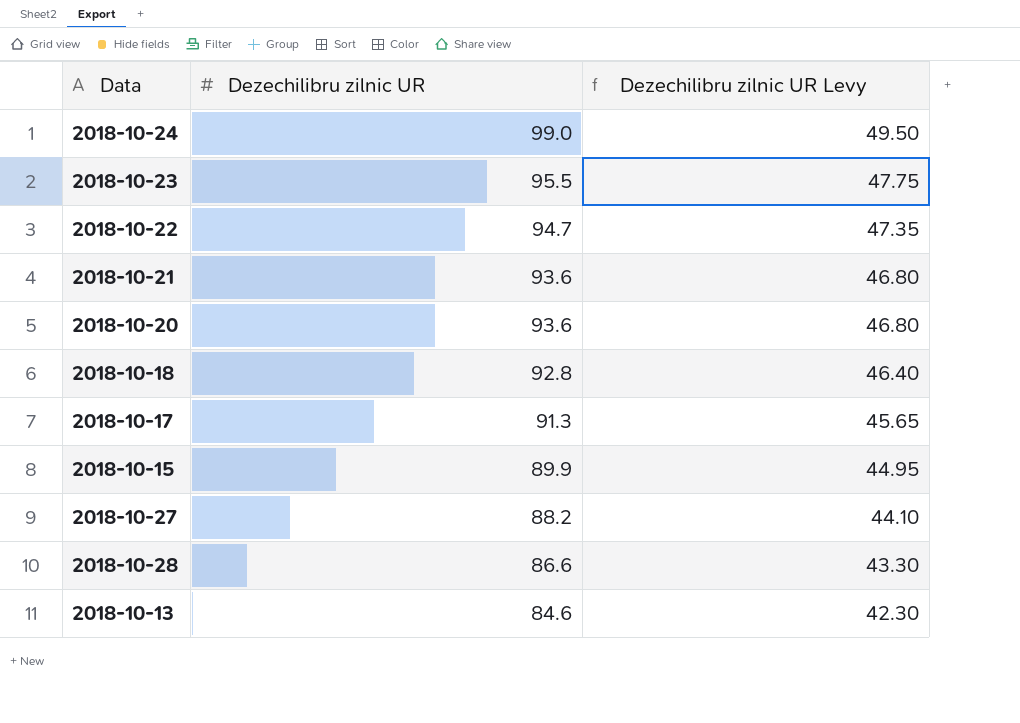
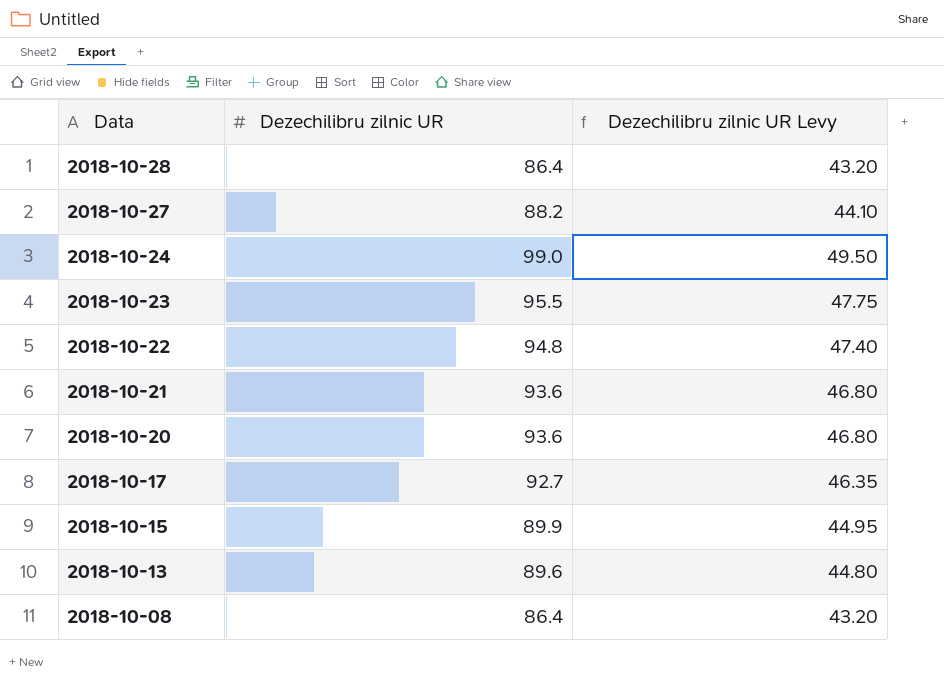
row order: Dezechilibru zilnic UR descending -> Data descending
row 2018-10-18: 92.8 | 46.40 -> none
2018-10-28 | Dezechilibru zilnic UR: 86.6 -> 86.4
2018-10-28 | Dezechilibru zilnic UR Levy: 43.30 -> 43.20
2018-10-22 | Dezechilibru zilnic UR: 94.7 -> 94.8
2018-10-22 | Dezechilibru zilnic UR Levy: 47.35 -> 47.40
2018-10-17 | Dezechilibru zilnic UR: 91.3 -> 92.7
2018-10-17 | Dezechilibru zilnic UR Levy: 45.65 -> 46.35
2018-10-13 | Dezechilibru zilnic UR: 84.6 -> 89.6
2018-10-13 | Dezechilibru zilnic UR Levy: 42.30 -> 44.80
row 2018-10-08: none -> 86.4 | 43.20

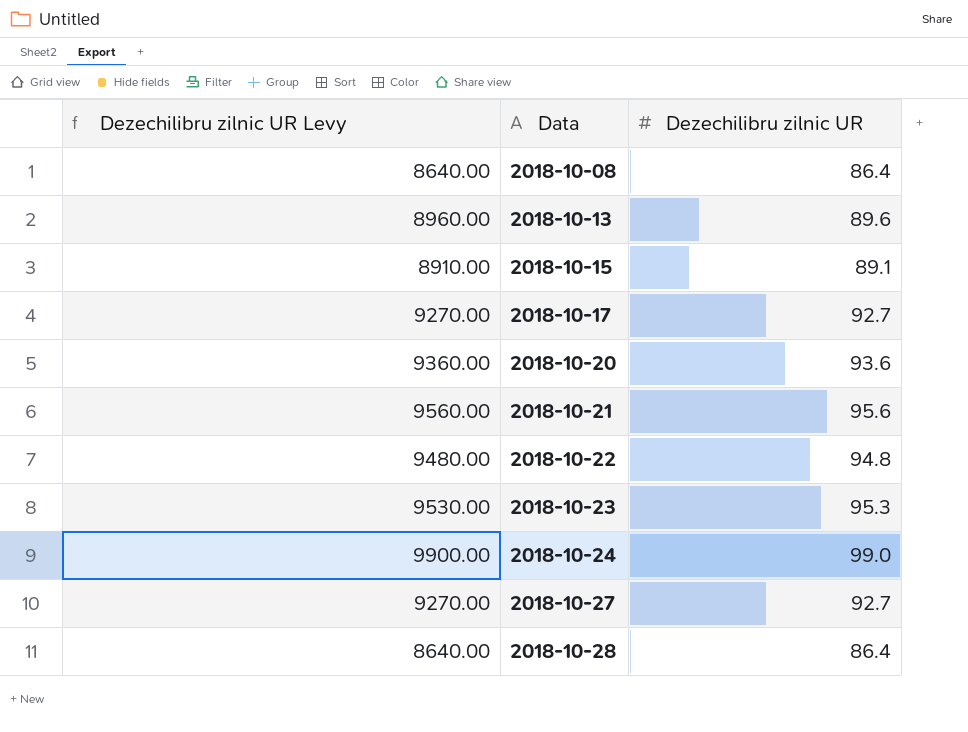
row order: Data descending -> Data ascending
column Dezechilibru zilnic UR Levy | formula: [Dezechilibru zilnic UR] * 0.5 -> [Dezechilibru zilnic UR] * 100
column Dezechilibru zilnic UR Levy | position: 3 -> 1
2018-10-15 | Dezechilibru zilnic UR: 89.9 -> 89.1
2018-10-21 | Dezechilibru zilnic UR: 93.6 -> 95.6
2018-10-23 | Dezechilibru zilnic UR: 95.5 -> 95.3
2018-10-27 | Dezechilibru zilnic UR: 88.2 -> 92.7

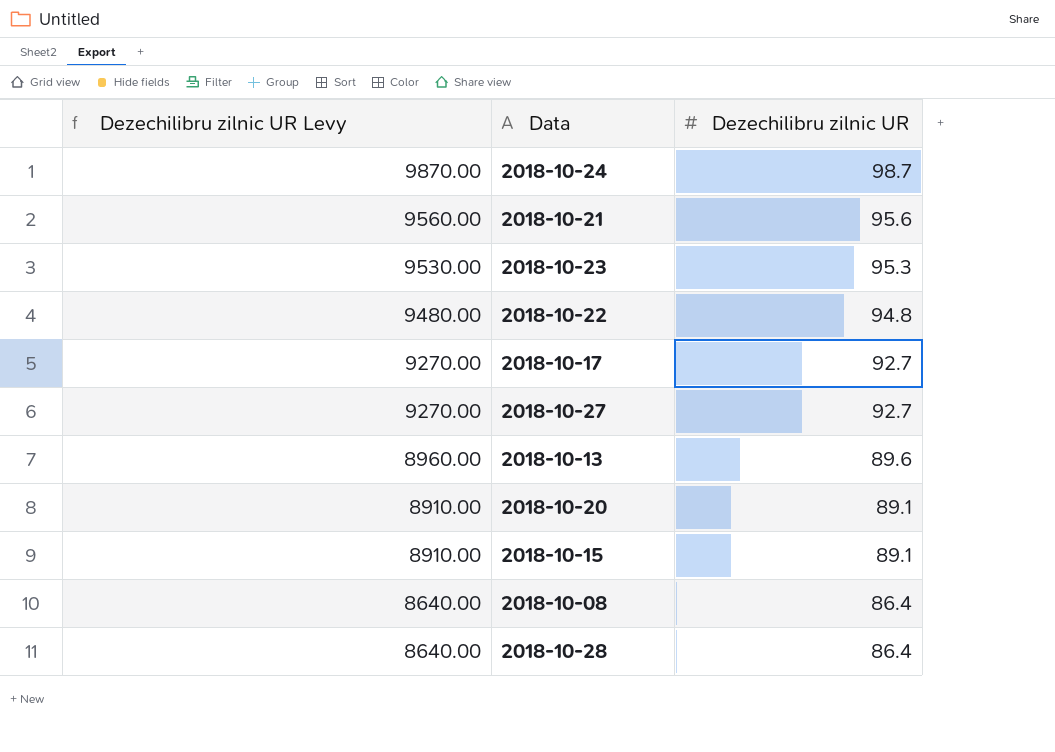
row order: Data ascending -> Dezechilibru zilnic UR Levy descending
2018-10-24 | Dezechilibru zilnic UR Levy: 9900.00 -> 9870.00
2018-10-24 | Dezechilibru zilnic UR: 99.0 -> 98.7
2018-10-20 | Dezechilibru zilnic UR Levy: 9360.00 -> 8910.00
2018-10-20 | Dezechilibru zilnic UR: 93.6 -> 89.1

